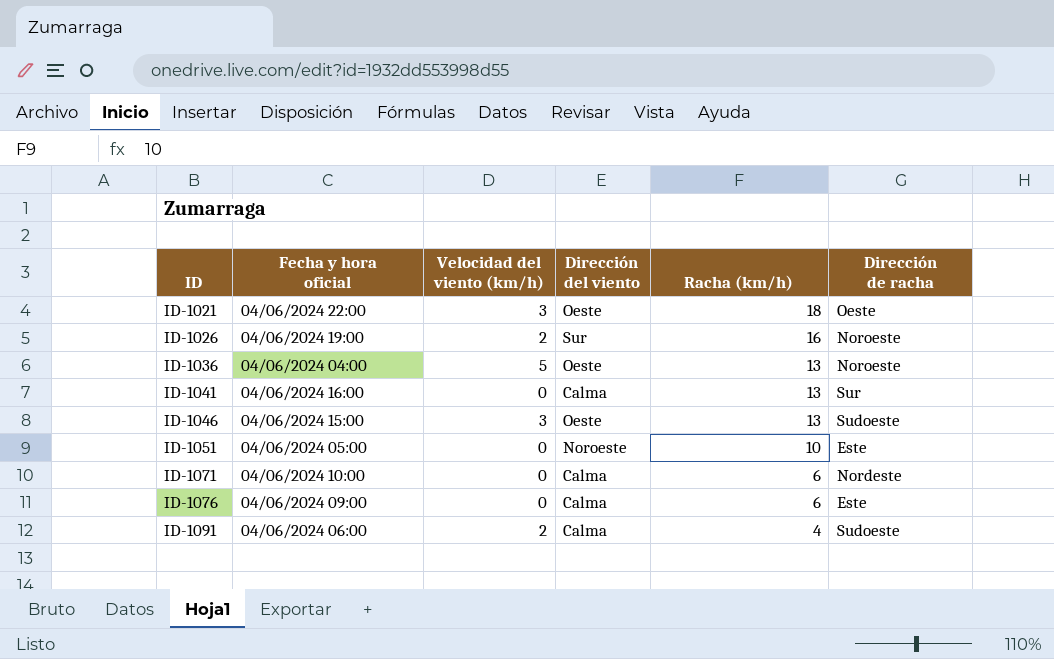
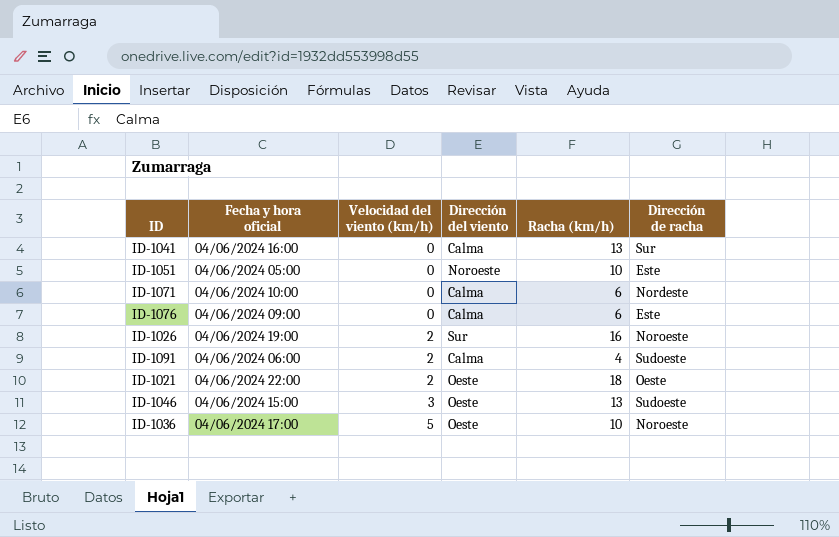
row order: ID ascending -> Velocidad del viento (km/h) ascending
ID-1021 | Velocidad del viento (km/h): 3 -> 2
ID-1036 | Fecha y hora oficial: 04/06/2024 04:00 -> 04/06/2024 17:00
ID-1036 | Racha (km/h): 13 -> 10

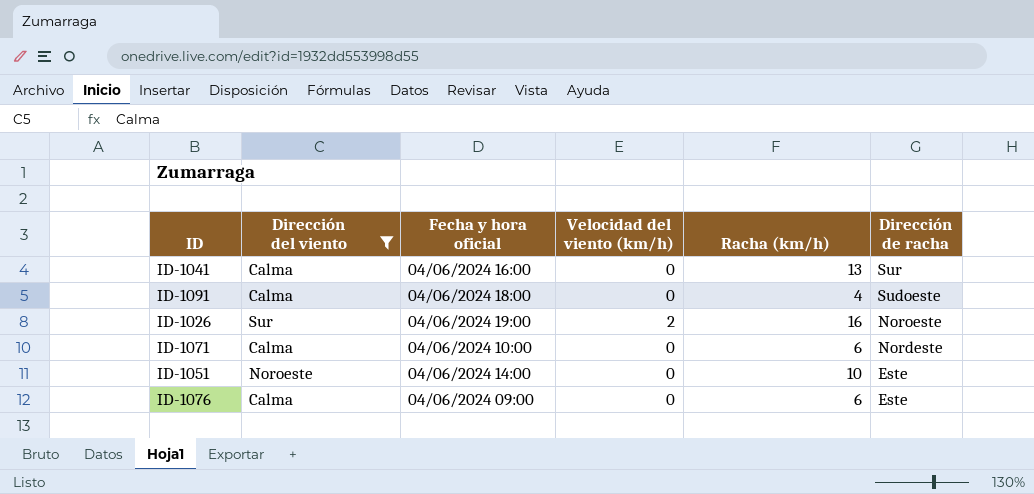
filter: none -> Dirección del viento != Oeste
row order: Velocidad del viento (km/h) ascending -> Dirección de racha descending
column Dirección del viento | position: 4 -> 2
ID-1091 | Fecha y hora oficial: 04/06/2024 06:00 -> 04/06/2024 18:00
ID-1091 | Velocidad del viento (km/h): 2 -> 0
ID-1051 | Fecha y hora oficial: 04/06/2024 05:00 -> 04/06/2024 14:00

